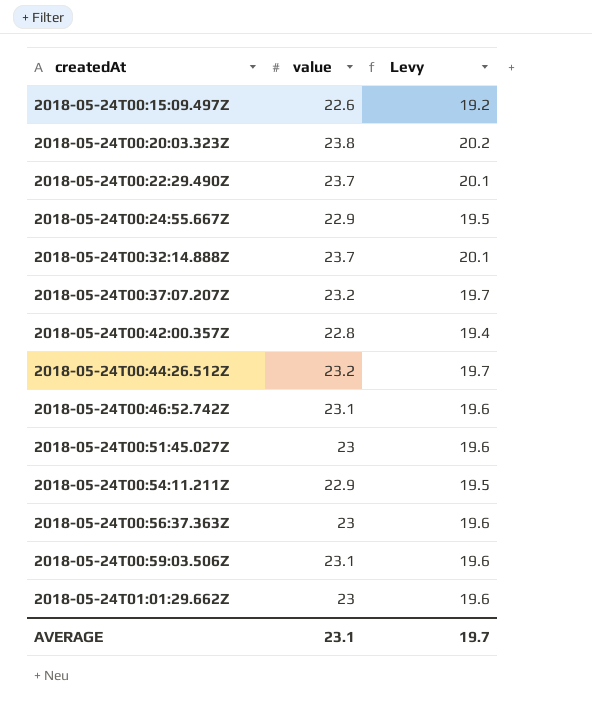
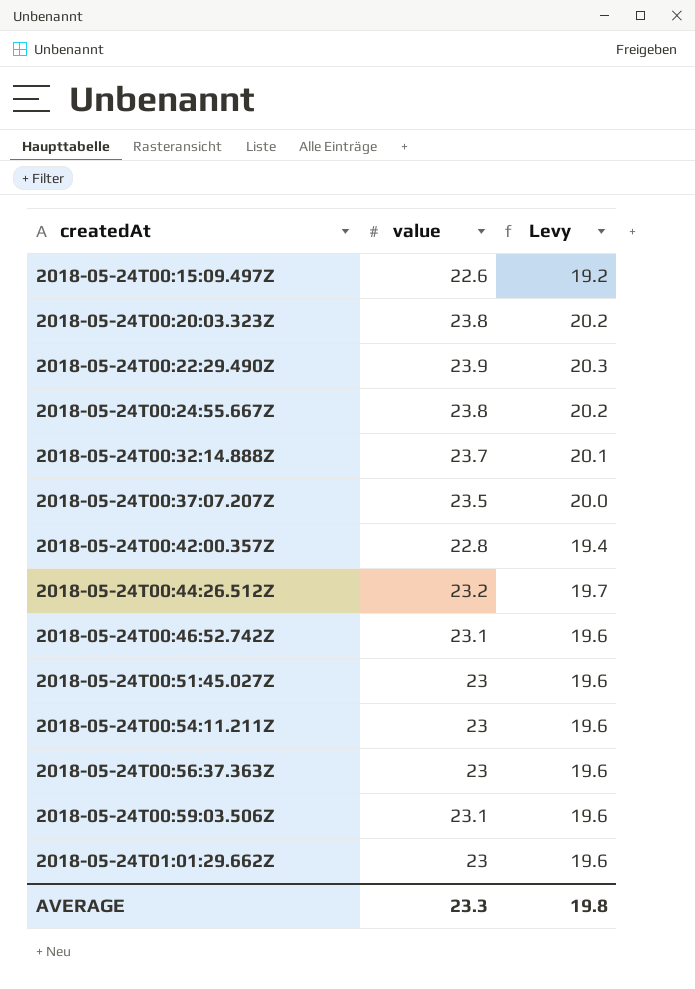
2018-05-24T00:22:29.490Z | value: 23.7 -> 23.9
2018-05-24T00:22:29.490Z | Levy: 20.1 -> 20.3
2018-05-24T00:24:55.667Z | value: 22.9 -> 23.8
2018-05-24T00:24:55.667Z | Levy: 19.5 -> 20.2
2018-05-24T00:37:07.207Z | value: 23.2 -> 23.5
2018-05-24T00:37:07.207Z | Levy: 19.7 -> 20.0
2018-05-24T00:54:11.211Z | value: 22.9 -> 23
2018-05-24T00:54:11.211Z | Levy: 19.5 -> 19.6
AVERAGE | value: 23.1 -> 23.3
AVERAGE | Levy: 19.7 -> 19.8

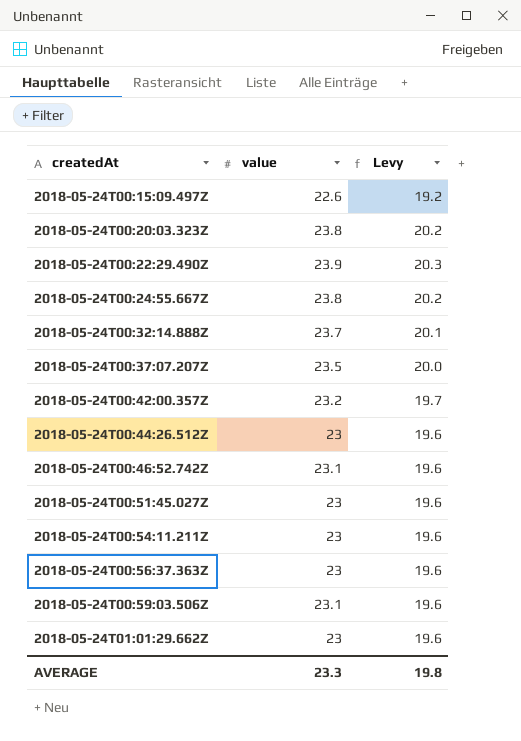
2018-05-24T00:42:00.357Z | value: 22.8 -> 23.2
2018-05-24T00:42:00.357Z | Levy: 19.4 -> 19.7
2018-05-24T00:44:26.512Z | value: 23.2 -> 23
2018-05-24T00:44:26.512Z | Levy: 19.7 -> 19.6

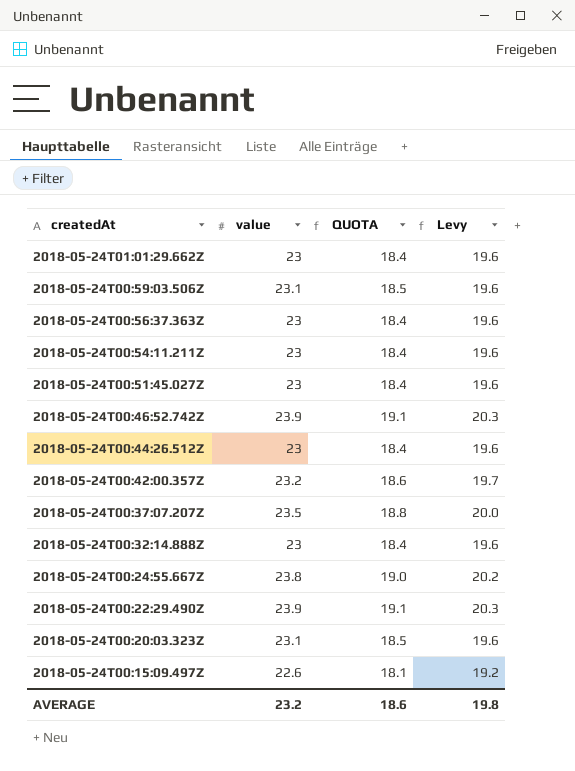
row order: createdAt ascending -> createdAt descending
column QUOTA | formula: none -> [value] * 0.8
2018-05-24T00:46:52.742Z | value: 23.1 -> 23.9
2018-05-24T00:46:52.742Z | Levy: 19.6 -> 20.3
2018-05-24T00:32:14.888Z | value: 23.7 -> 23
2018-05-24T00:32:14.888Z | Levy: 20.1 -> 19.6
2018-05-24T00:20:03.323Z | value: 23.8 -> 23.1
2018-05-24T00:20:03.323Z | Levy: 20.2 -> 19.6
AVERAGE | value: 23.3 -> 23.2

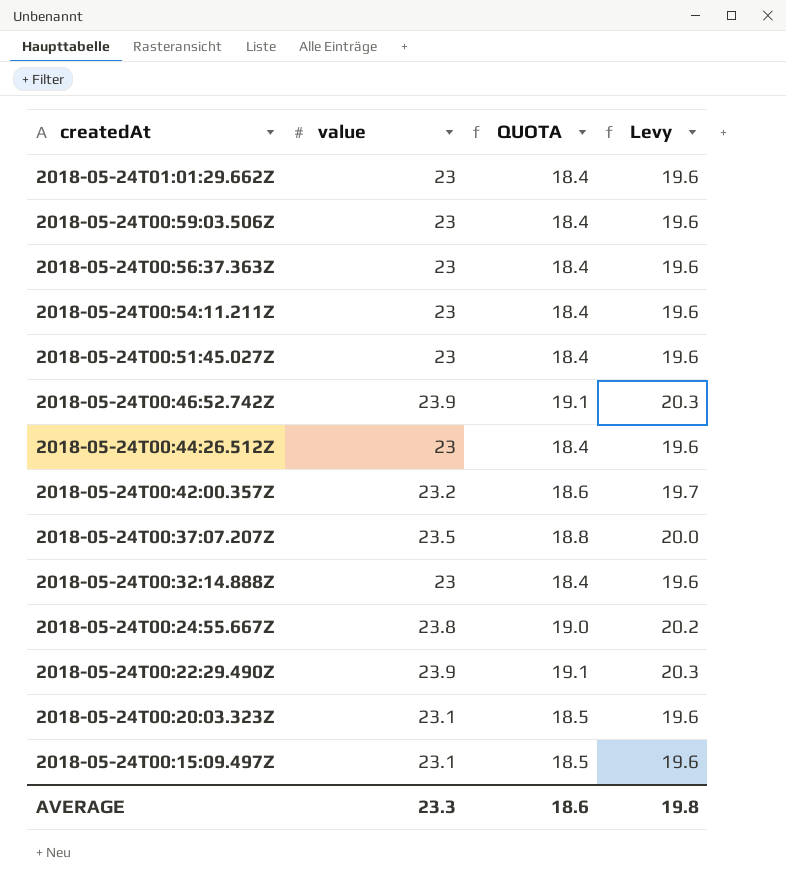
2018-05-24T00:59:03.506Z | value: 23.1 -> 23
2018-05-24T00:59:03.506Z | QUOTA: 18.5 -> 18.4
2018-05-24T00:15:09.497Z | value: 22.6 -> 23.1
2018-05-24T00:15:09.497Z | QUOTA: 18.1 -> 18.5
2018-05-24T00:15:09.497Z | Levy: 19.2 -> 19.6
AVERAGE | value: 23.2 -> 23.3

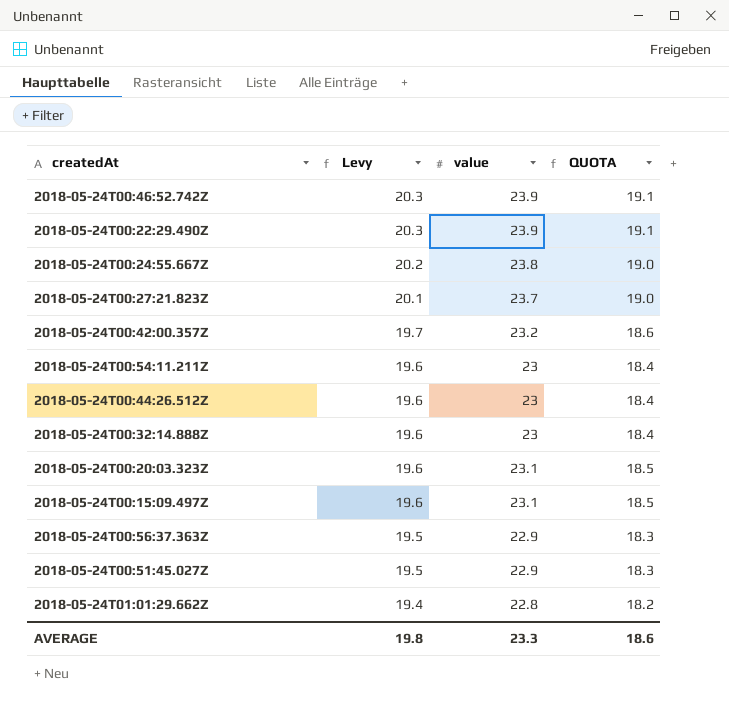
row order: createdAt descending -> Levy descending
column Levy | position: 4 -> 2
row 2018-05-24T00:59:03.506Z: 23 | 18.4 | 19.6 -> none
row 2018-05-24T00:37:07.207Z: 23.5 | 18.8 | 20.0 -> none
row 2018-05-24T00:27:21.823Z: none -> 20.1 | 23.7 | 19.0
2018-05-24T00:56:37.363Z | Levy: 19.6 -> 19.5
2018-05-24T00:56:37.363Z | value: 23 -> 22.9
2018-05-24T00:56:37.363Z | QUOTA: 18.4 -> 18.3
2018-05-24T00:51:45.027Z | Levy: 19.6 -> 19.5
2018-05-24T00:51:45.027Z | value: 23 -> 22.9
2018-05-24T00:51:45.027Z | QUOTA: 18.4 -> 18.3
2018-05-24T01:01:29.662Z | Levy: 19.6 -> 19.4
2018-05-24T01:01:29.662Z | value: 23 -> 22.8
2018-05-24T01:01:29.662Z | QUOTA: 18.4 -> 18.2

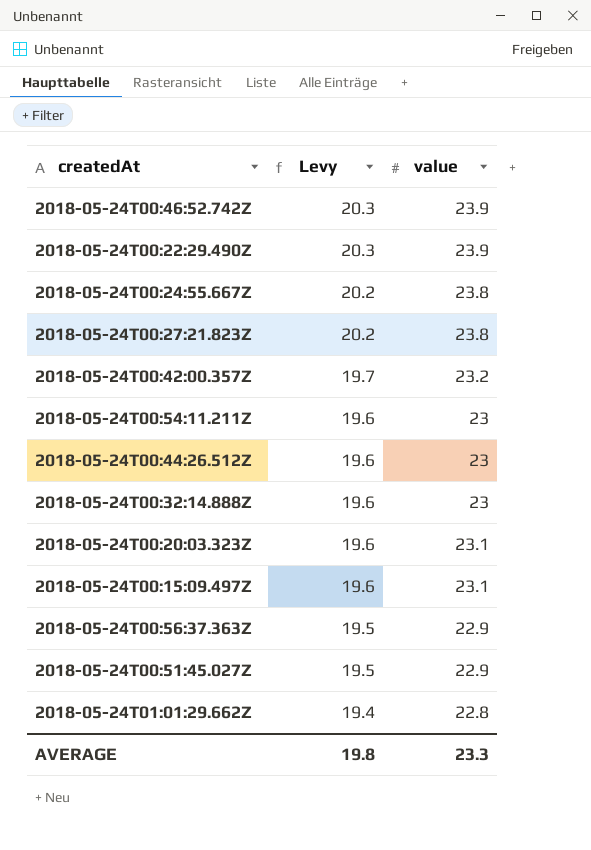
column QUOTA | formula: [value] * 0.8 -> none
2018-05-24T00:27:21.823Z | Levy: 20.1 -> 20.2
2018-05-24T00:27:21.823Z | value: 23.7 -> 23.8

